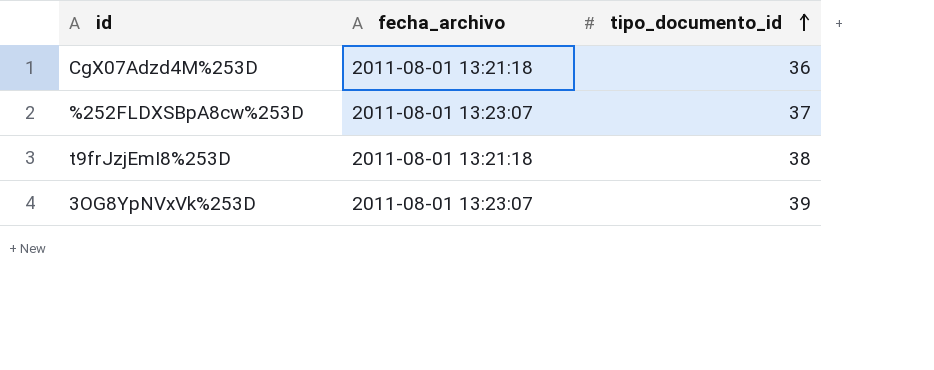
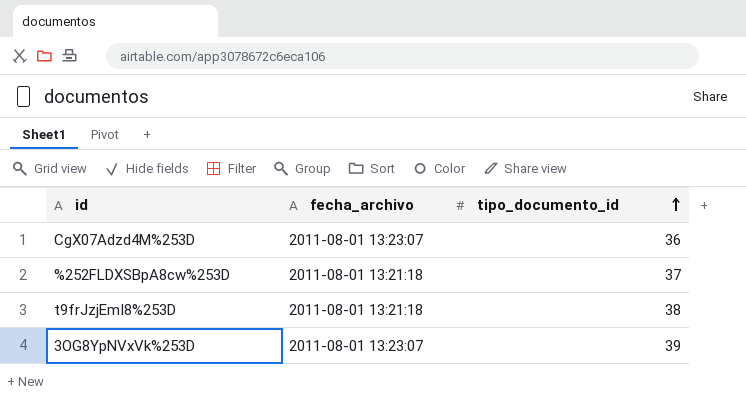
CgX07Adzd4M%253D | fecha_archivo: 2011-08-01 13:21:18 -> 2011-08-01 13:23:07
%252FLDXSBpA8cw%253D | fecha_archivo: 2011-08-01 13:23:07 -> 2011-08-01 13:21:18

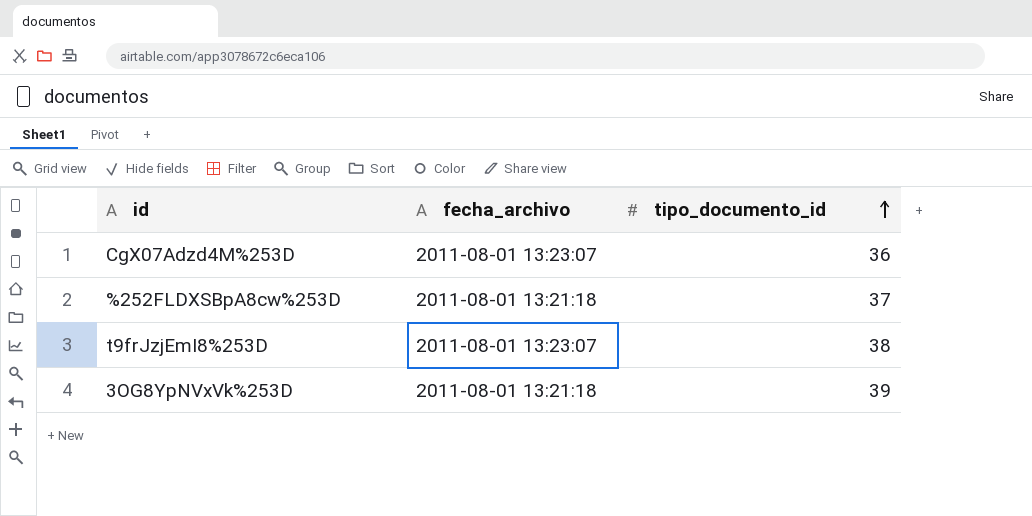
t9frJzjEmI8%253D | fecha_archivo: 2011-08-01 13:21:18 -> 2011-08-01 13:23:07
3OG8YpNVxVk%253D | fecha_archivo: 2011-08-01 13:23:07 -> 2011-08-01 13:21:18

